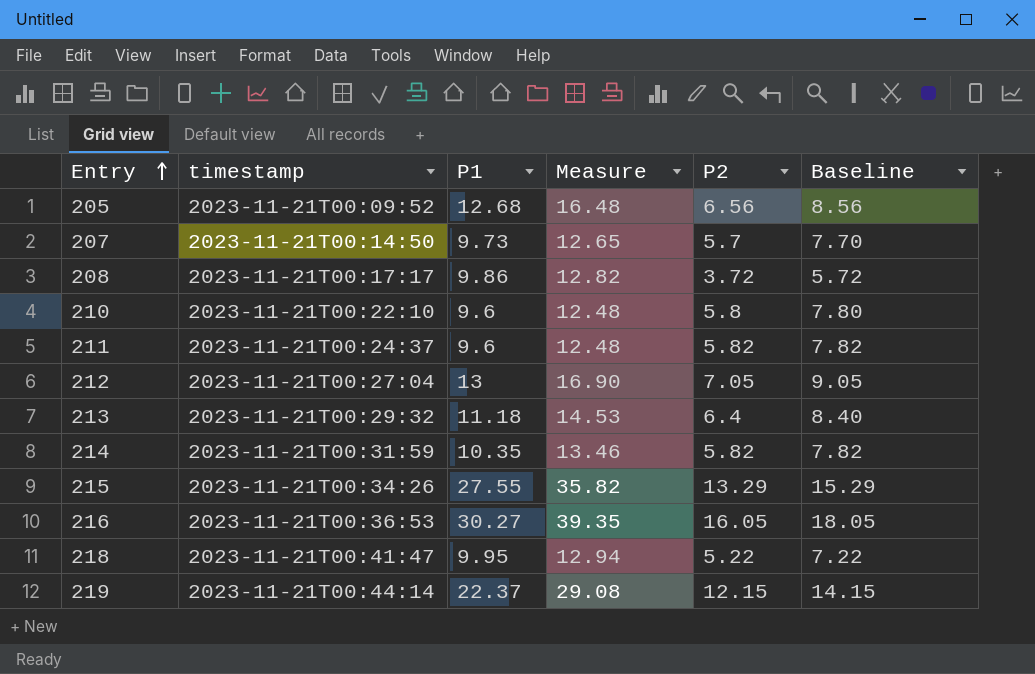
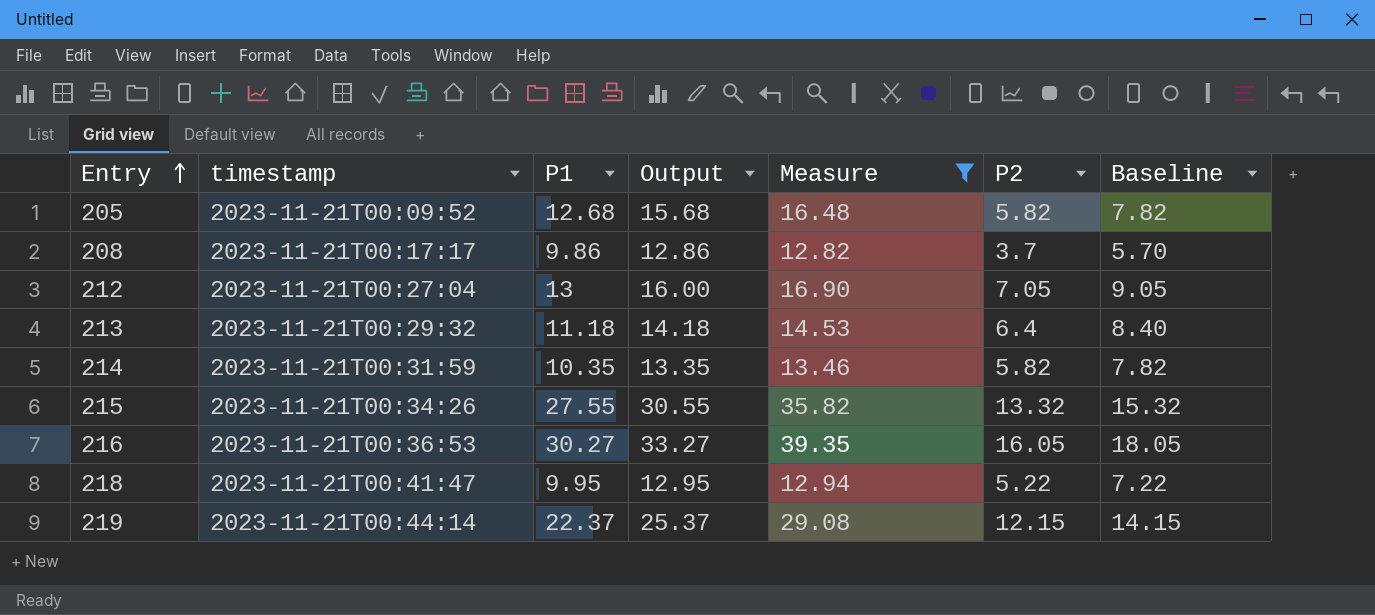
filter: none -> Measure >= 12.82
column Output | formula: none -> [P1] + 3
205 | P2: 6.56 -> 5.82
205 | Baseline: 8.56 -> 7.82
208 | P2: 3.72 -> 3.7
208 | Baseline: 5.72 -> 5.70
215 | P2: 13.29 -> 13.32
215 | Baseline: 15.29 -> 15.32

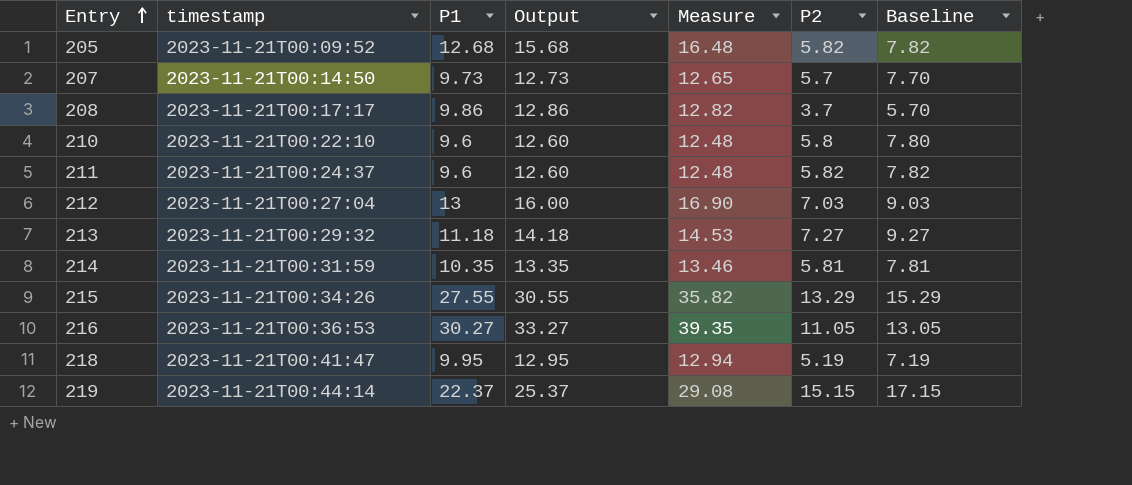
filter: Measure >= 12.82 -> none
212 | P2: 7.05 -> 7.03
212 | Baseline: 9.05 -> 9.03
213 | P2: 6.4 -> 7.27
213 | Baseline: 8.40 -> 9.27
214 | P2: 5.82 -> 5.81
214 | Baseline: 7.82 -> 7.81
215 | P2: 13.32 -> 13.29
215 | Baseline: 15.32 -> 15.29
216 | P2: 16.05 -> 11.05
216 | Baseline: 18.05 -> 13.05
218 | P2: 5.22 -> 5.19
218 | Baseline: 7.22 -> 7.19
219 | P2: 12.15 -> 15.15
219 | Baseline: 14.15 -> 17.15

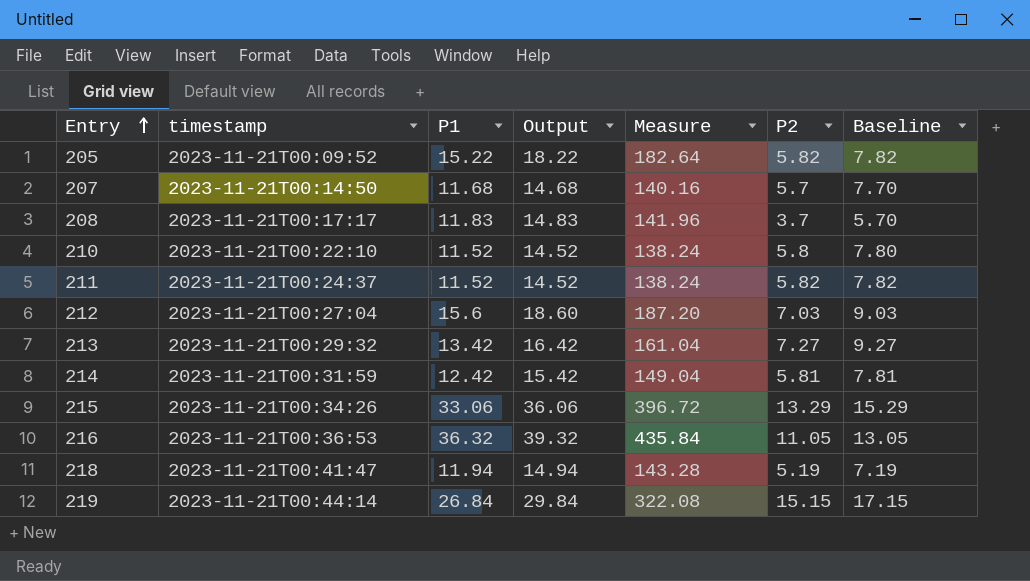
column Measure | formula: [P1] * 1.3 -> [P1] * 12
205 | P1: 12.68 -> 15.22
205 | Output: 15.68 -> 18.22
207 | P1: 9.73 -> 11.68
207 | Output: 12.73 -> 14.68
208 | P1: 9.86 -> 11.83
208 | Output: 12.86 -> 14.83
210 | P1: 9.6 -> 11.52
210 | Output: 12.60 -> 14.52
211 | P1: 9.6 -> 11.52
211 | Output: 12.60 -> 14.52
212 | P1: 13 -> 15.6
212 | Output: 16.00 -> 18.60
213 | P1: 11.18 -> 13.42
213 | Output: 14.18 -> 16.42
214 | P1: 10.35 -> 12.42
214 | Output: 13.35 -> 15.42
215 | P1: 27.55 -> 33.06
215 | Output: 30.55 -> 36.06
216 | P1: 30.27 -> 36.32
216 | Output: 33.27 -> 39.32
218 | P1: 9.95 -> 11.94
218 | Output: 12.95 -> 14.94
219 | P1: 22.37 -> 26.84
219 | Output: 25.37 -> 29.84

